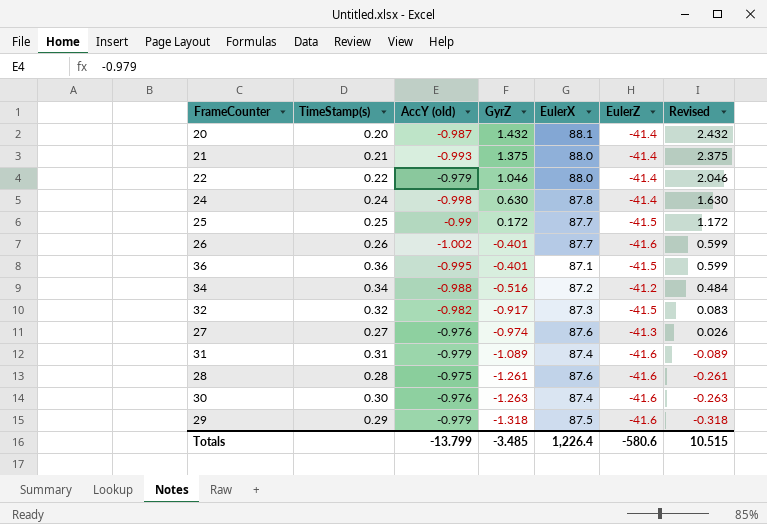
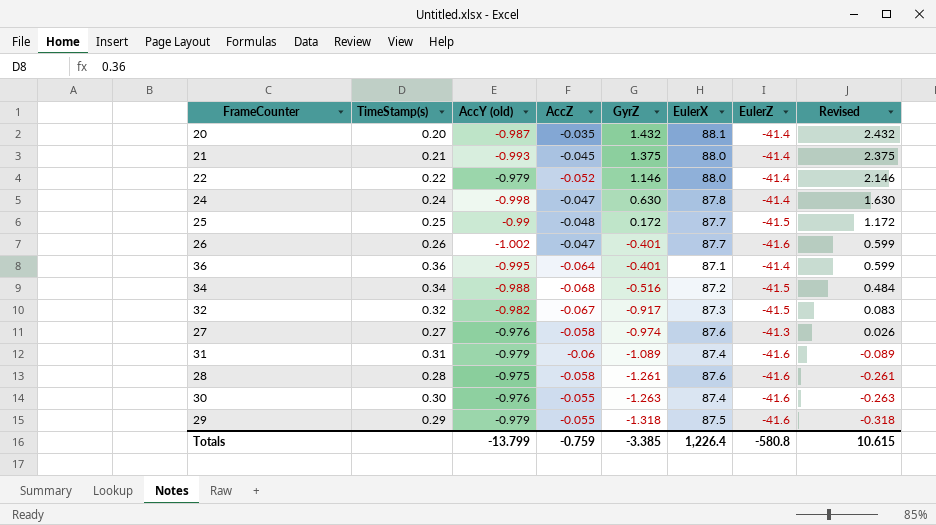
column AccZ | position: none -> 4
22 | GyrZ: 1.046 -> 1.146
22 | Revised: 2.046 -> 2.146
36 | EulerZ: -41.5 -> -41.4
34 | EulerZ: -41.2 -> -41.5
Totals | GyrZ: -3.485 -> -3.385
Totals | EulerZ: -580.6 -> -580.8
Totals | Revised: 10.515 -> 10.615

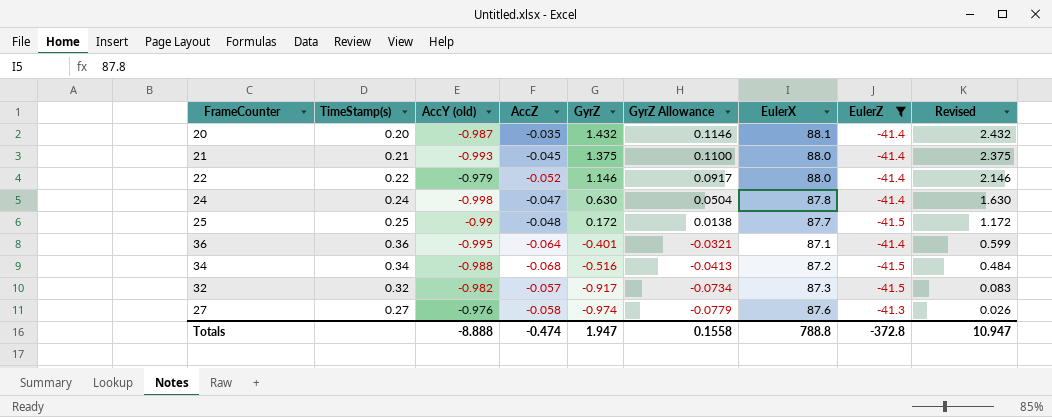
filter: none -> EulerZ != -41.6
column GyrZ Allowance | formula: none -> [GyrZ] * 0.08
32 | AccZ: -0.067 -> -0.057
Totals | AccY (old): -13.799 -> -8.888
Totals | AccZ: -0.759 -> -0.474
Totals | GyrZ: -3.385 -> 1.947
Totals | EulerX: 1,226.4 -> 788.8
Totals | EulerZ: -580.8 -> -372.8
Totals | Revised: 10.615 -> 10.947

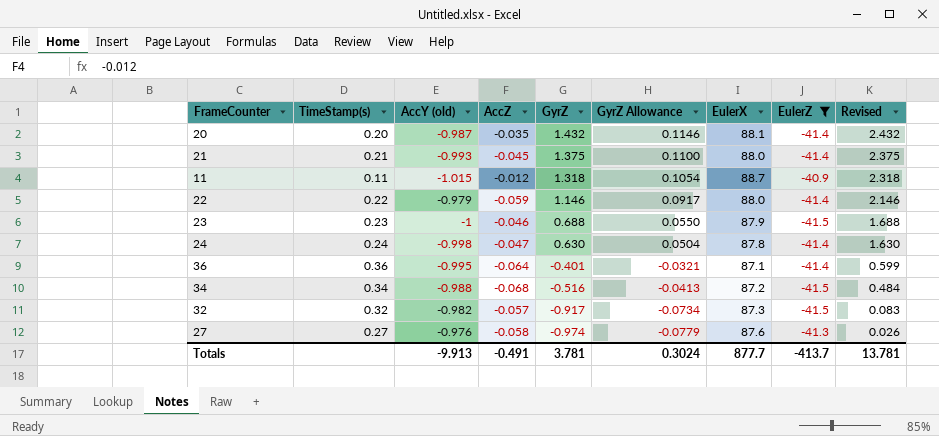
row 25: 0.25 | -0.99 | -0.048 | 0.172 | 0.0138 | 87.7 | -41.5 | 1.172 -> none
row 11: none -> 0.11 | -1.015 | -0.012 | 1.318 | 0.1054 | 88.7 | -40.9 | 2.318
22 | AccZ: -0.052 -> -0.059
row 23: none -> 0.23 | -1 | -0.046 | 0.688 | 0.0550 | 87.9 | -41.5 | 1.688
Totals | AccY (old): -8.888 -> -9.913
Totals | AccZ: -0.474 -> -0.491
Totals | GyrZ: 1.947 -> 3.781
Totals | GyrZ Allowance: 0.1558 -> 0.3024
Totals | EulerX: 788.8 -> 877.7
Totals | EulerZ: -372.8 -> -413.7
Totals | Revised: 10.947 -> 13.781

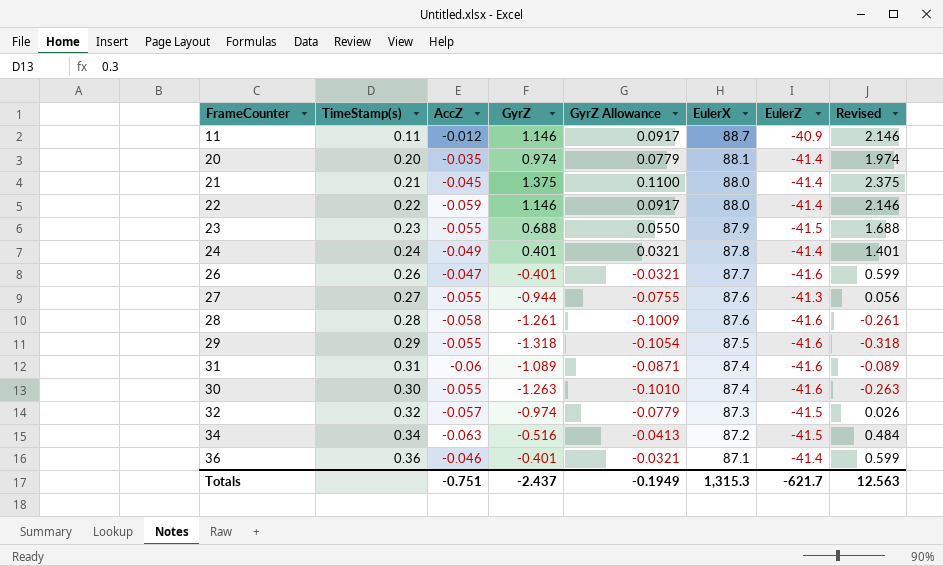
filter: EulerZ != -41.6 -> none
row order: GyrZ descending -> EulerX descending
column AccY (old) | position: 3 -> none
11 | GyrZ: 1.318 -> 1.146
11 | GyrZ Allowance: 0.1054 -> 0.0917
11 | Revised: 2.318 -> 2.146
20 | GyrZ: 1.432 -> 0.974
20 | GyrZ Allowance: 0.1146 -> 0.0779
20 | Revised: 2.432 -> 1.974
23 | AccZ: -0.046 -> -0.055
24 | AccZ: -0.047 -> -0.049
24 | GyrZ: 0.630 -> 0.401
24 | GyrZ Allowance: 0.0504 -> 0.0321
24 | Revised: 1.630 -> 1.401
27 | AccZ: -0.058 -> -0.055
27 | GyrZ: -0.974 -> -0.944
27 | GyrZ Allowance: -0.0779 -> -0.0755
27 | Revised: 0.026 -> 0.056
32 | GyrZ: -0.917 -> -0.974
32 | GyrZ Allowance: -0.0734 -> -0.0779
32 | Revised: 0.083 -> 0.026
34 | AccZ: -0.068 -> -0.063
36 | AccZ: -0.064 -> -0.046
Totals | AccZ: -0.491 -> -0.751
Totals | GyrZ: 3.781 -> -2.437
Totals | GyrZ Allowance: 0.3024 -> -0.1949
Totals | EulerX: 877.7 -> 1,315.3
Totals | EulerZ: -413.7 -> -621.7
Totals | Revised: 13.781 -> 12.563

